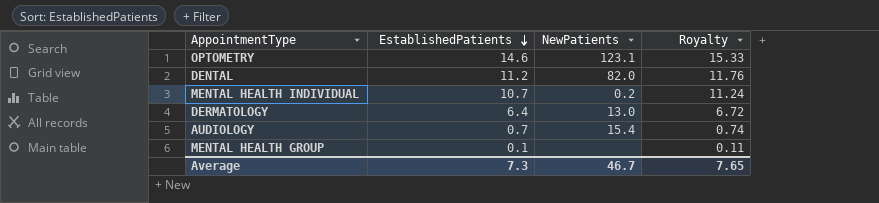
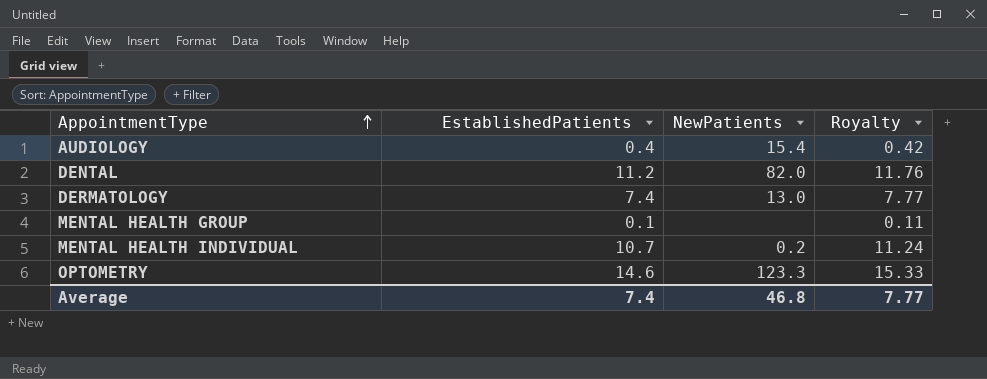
row order: EstablishedPatients descending -> AppointmentType ascending
AUDIOLOGY | EstablishedPatients: 0.7 -> 0.4
AUDIOLOGY | Royalty: 0.74 -> 0.42
DERMATOLOGY | EstablishedPatients: 6.4 -> 7.4
DERMATOLOGY | Royalty: 6.72 -> 7.77
OPTOMETRY | NewPatients: 123.1 -> 123.3
Average | EstablishedPatients: 7.3 -> 7.4
Average | NewPatients: 46.7 -> 46.8
Average | Royalty: 7.65 -> 7.77

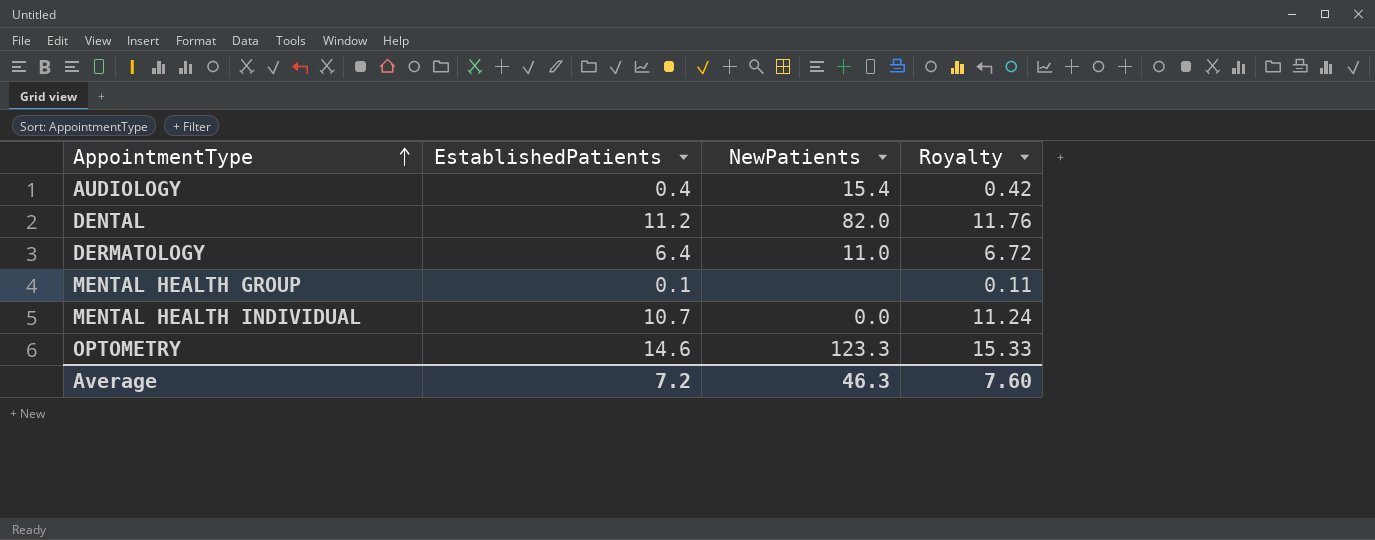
DERMATOLOGY | EstablishedPatients: 7.4 -> 6.4
DERMATOLOGY | NewPatients: 13.0 -> 11.0
DERMATOLOGY | Royalty: 7.77 -> 6.72
MENTAL HEALTH INDIVIDUAL | NewPatients: 0.2 -> 0.0
Average | EstablishedPatients: 7.4 -> 7.2
Average | NewPatients: 46.8 -> 46.3
Average | Royalty: 7.77 -> 7.60

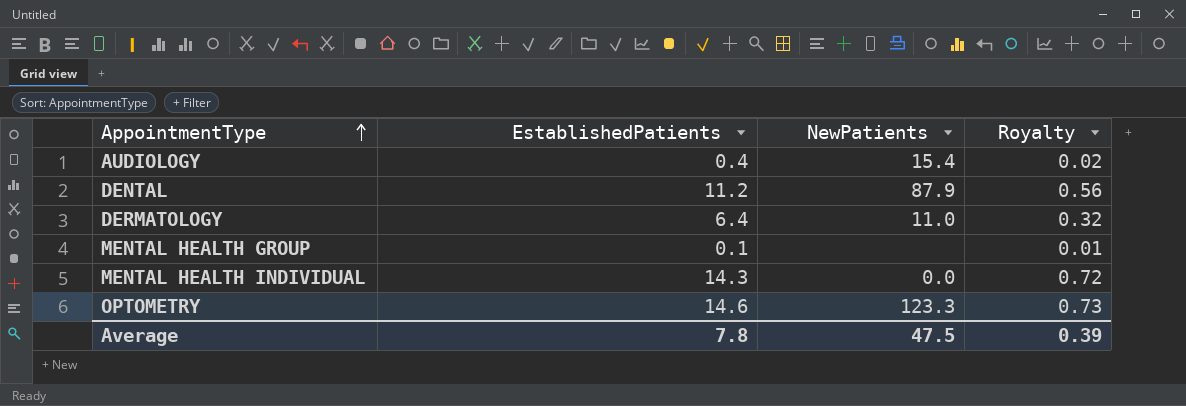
column Royalty | formula: [EstablishedPatients] * 1.05 -> [EstablishedPatients] * 0.05
DENTAL | NewPatients: 82.0 -> 87.9
MENTAL HEALTH INDIVIDUAL | EstablishedPatients: 10.7 -> 14.3
Average | EstablishedPatients: 7.2 -> 7.8
Average | NewPatients: 46.3 -> 47.5
Average | Royalty: 7.60 -> 0.39

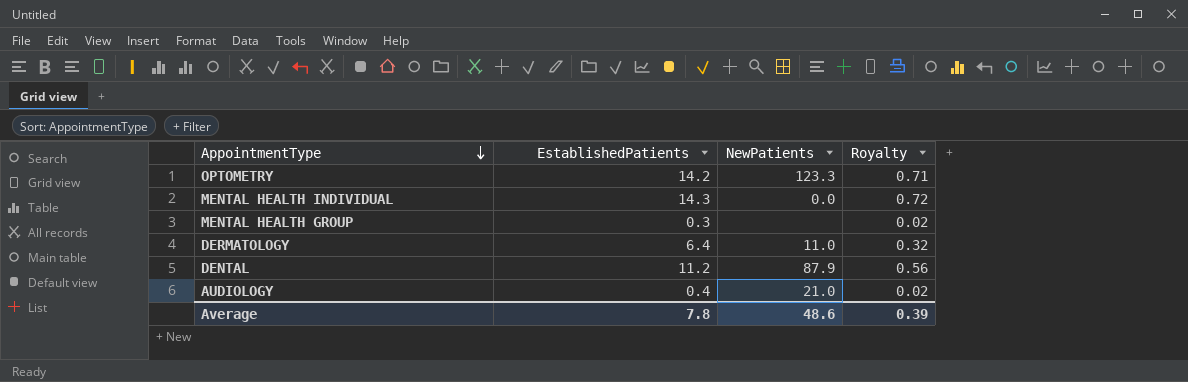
row order: AppointmentType ascending -> AppointmentType descending
OPTOMETRY | EstablishedPatients: 14.6 -> 14.2
OPTOMETRY | Royalty: 0.73 -> 0.71
MENTAL HEALTH GROUP | EstablishedPatients: 0.1 -> 0.3
MENTAL HEALTH GROUP | Royalty: 0.01 -> 0.02
AUDIOLOGY | NewPatients: 15.4 -> 21.0
Average | NewPatients: 47.5 -> 48.6

